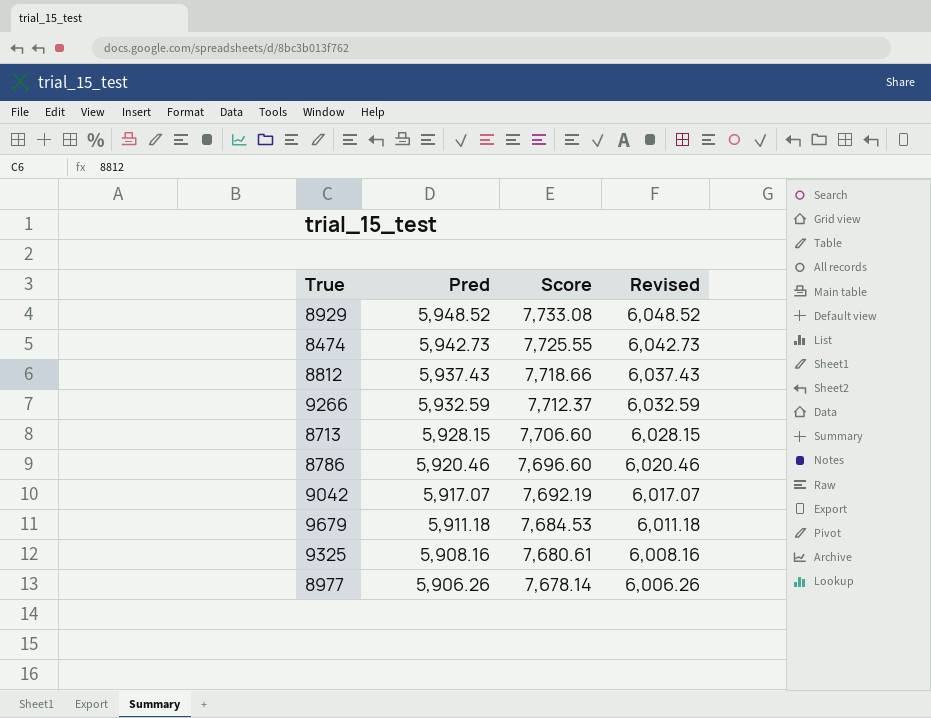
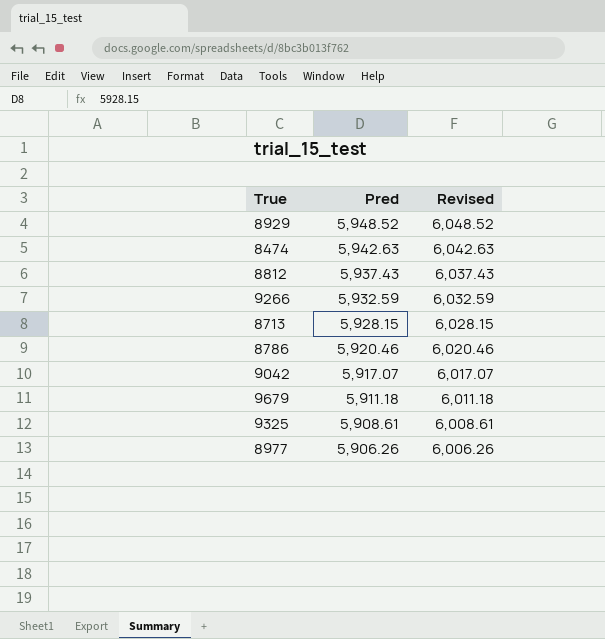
column Score | formula: [Pred] * 1.3 -> none
8474 | Pred: 5,942.73 -> 5,942.63
8474 | Revised: 6,042.73 -> 6,042.63
9325 | Pred: 5,908.16 -> 5,908.61
9325 | Revised: 6,008.16 -> 6,008.61

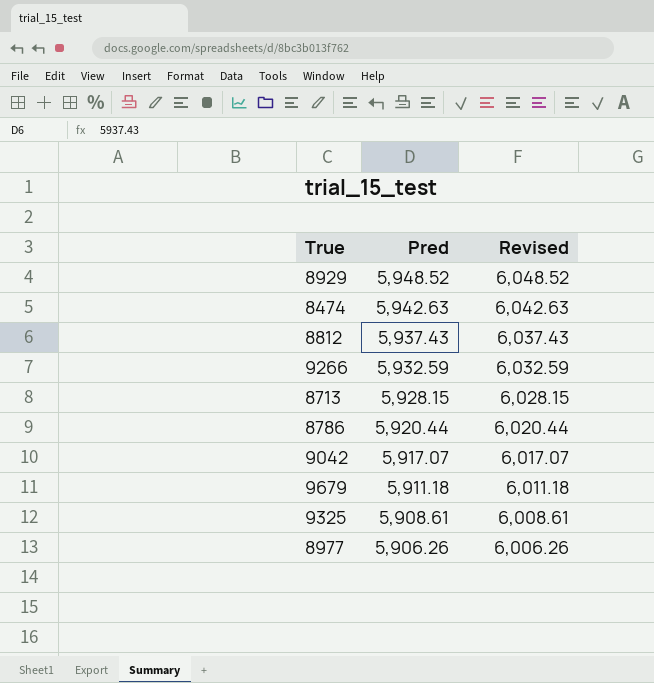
8786 | Pred: 5,920.46 -> 5,920.44
8786 | Revised: 6,020.46 -> 6,020.44

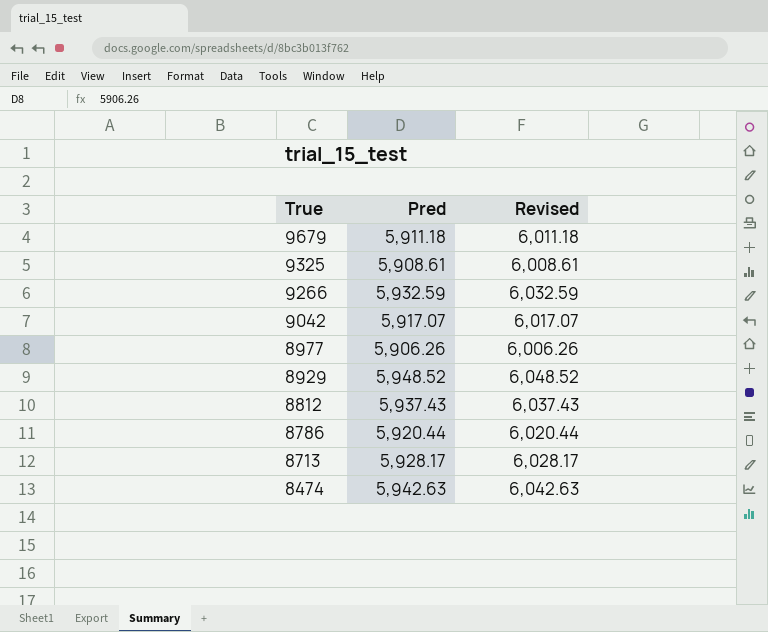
row order: Pred descending -> True descending
8713 | Pred: 5,928.15 -> 5,928.17
8713 | Revised: 6,028.15 -> 6,028.17

